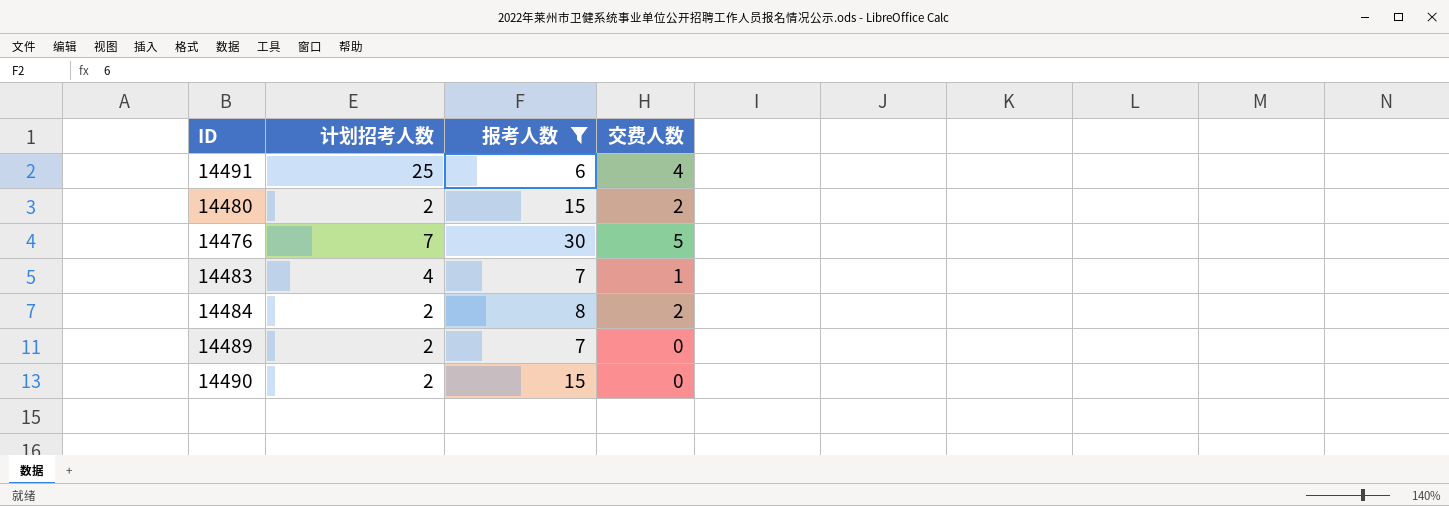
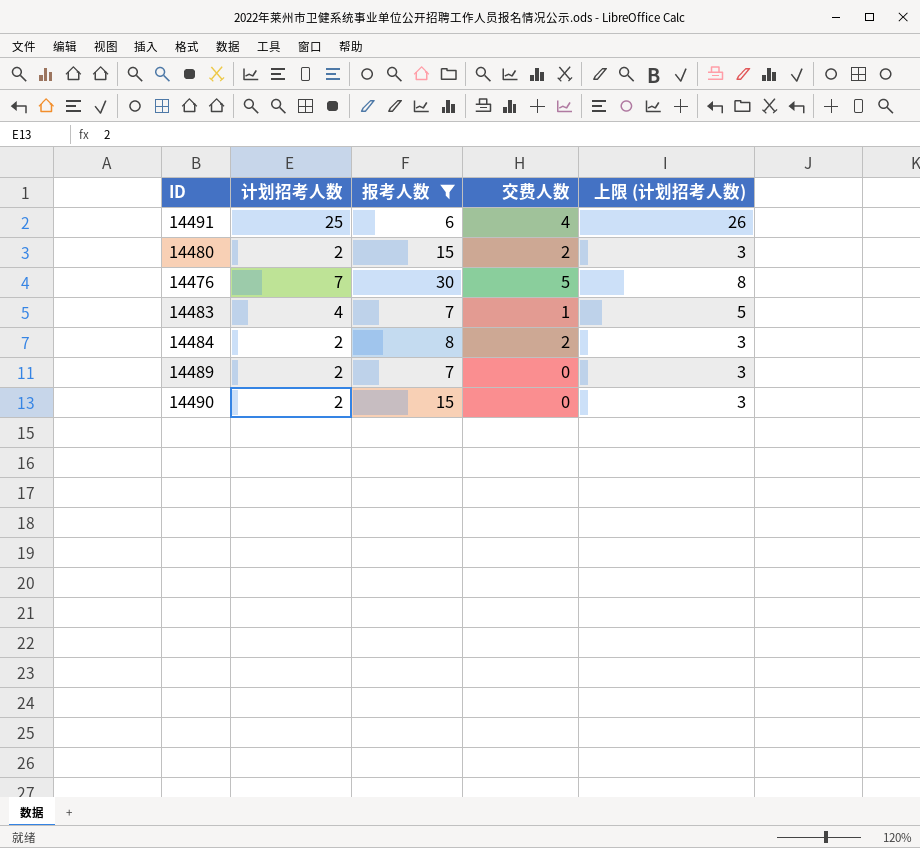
column 上限 (计划招考人数) | formula: none -> [计划招考人数] + 1

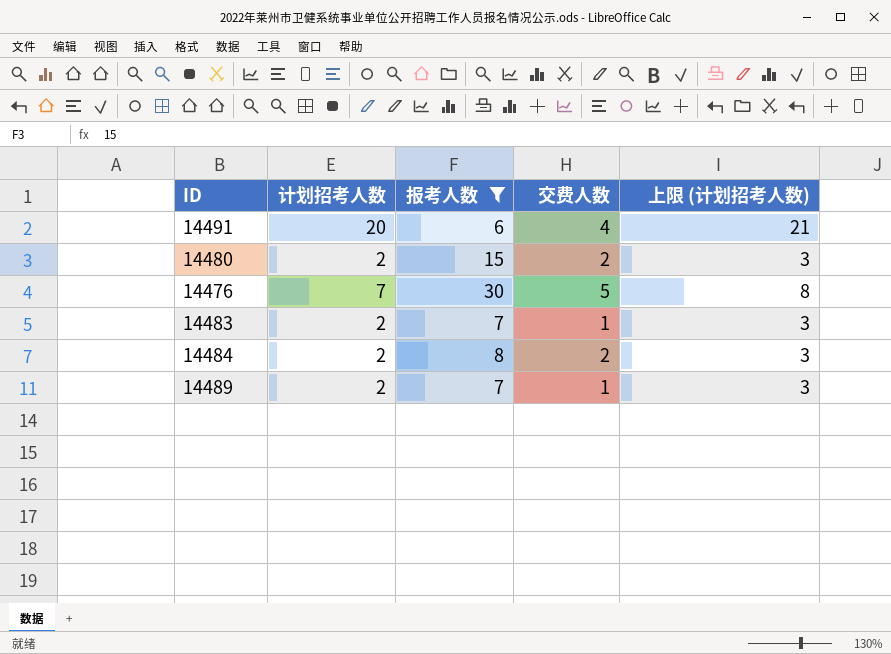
row 14490: 2 | 15 | 0 | 3 -> none
14491 | 计划招考人数: 25 -> 20
14491 | 上限 (计划招考人数): 26 -> 21
14483 | 计划招考人数: 4 -> 2
14483 | 上限 (计划招考人数): 5 -> 3
14489 | 交费人数: 0 -> 1

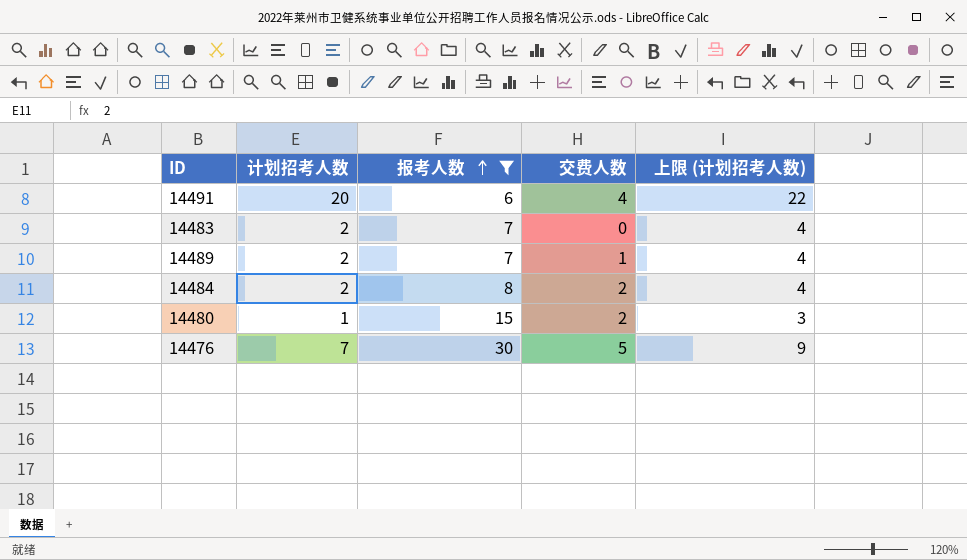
row order: none -> 报考人数 ascending
column 上限 (计划招考人数) | formula: [计划招考人数] + 1 -> [计划招考人数] + 2
14483 | 交费人数: 1 -> 0
14480 | 计划招考人数: 2 -> 1

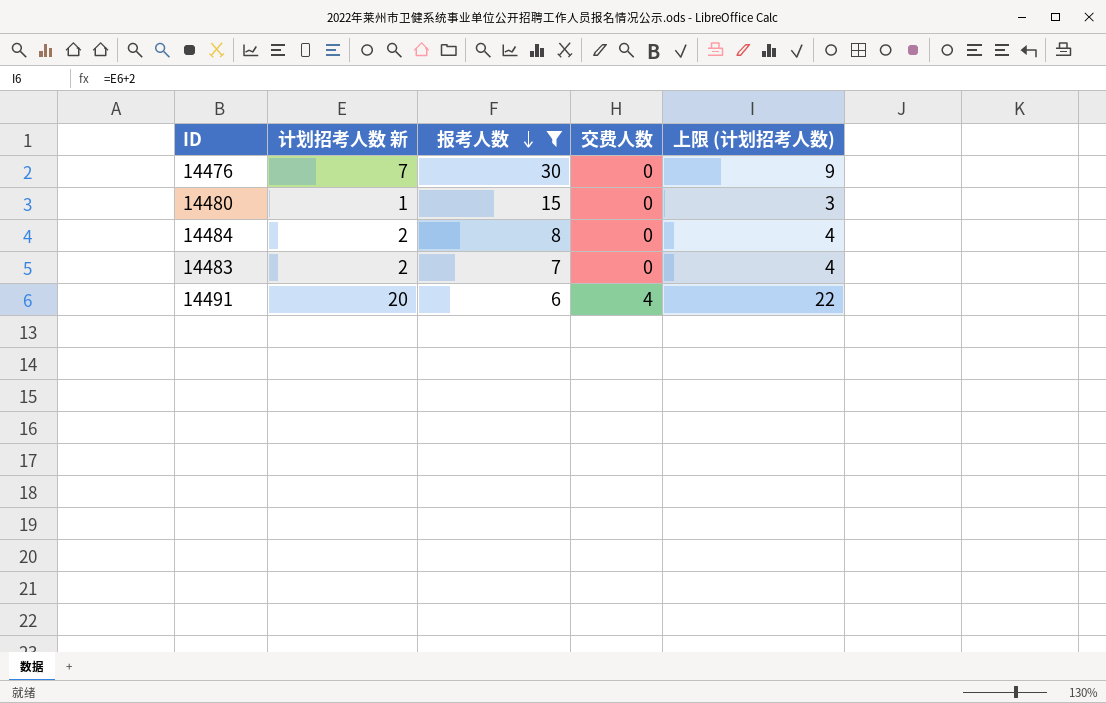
row order: 报考人数 ascending -> 报考人数 descending
column name: 计划招考人数 -> 计划招考人数 新
row 14489: 2 | 7 | 1 | 4 -> none
14476 | 交费人数: 5 -> 0
14480 | 交费人数: 2 -> 0
14484 | 交费人数: 2 -> 0

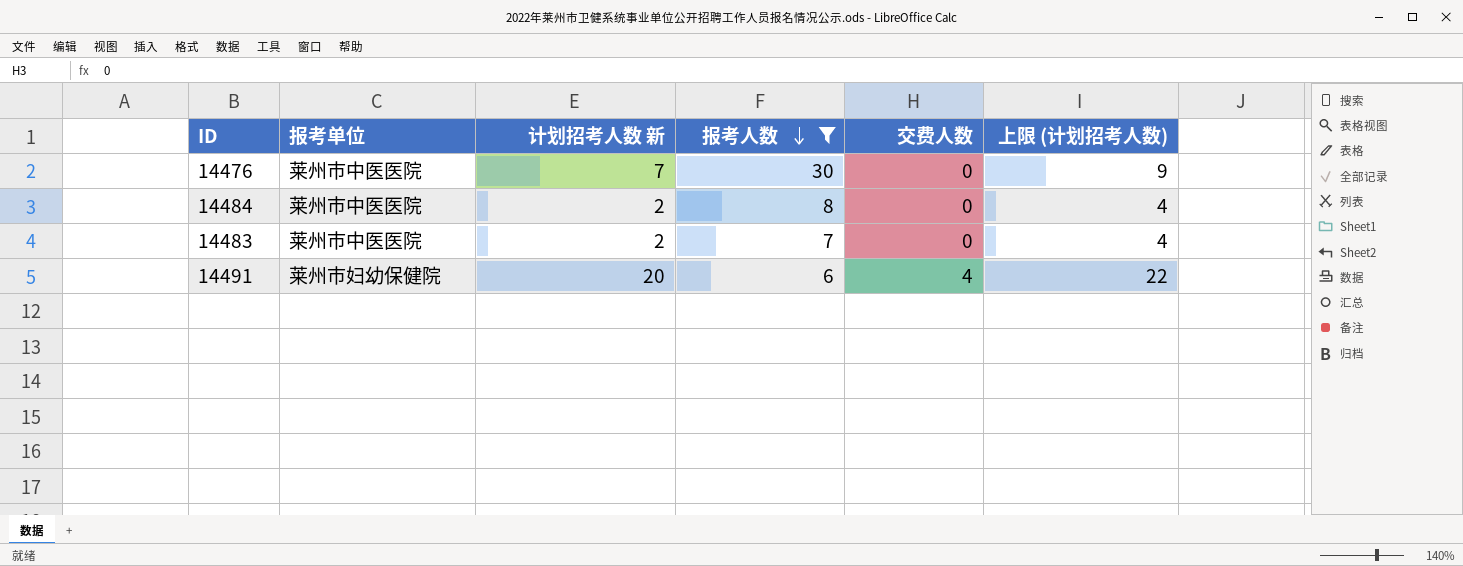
column 报考单位 | position: none -> 2
row 14480: 1 | 15 | 0 | 3 -> none

